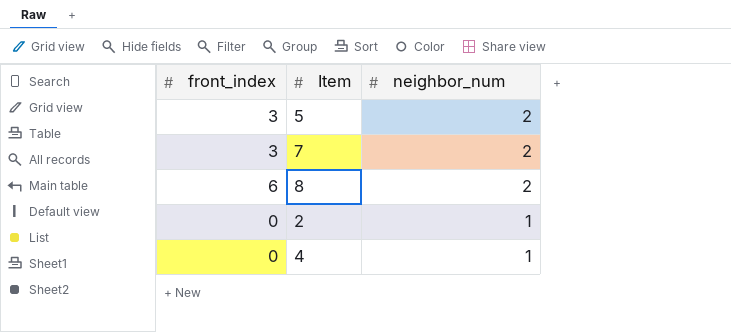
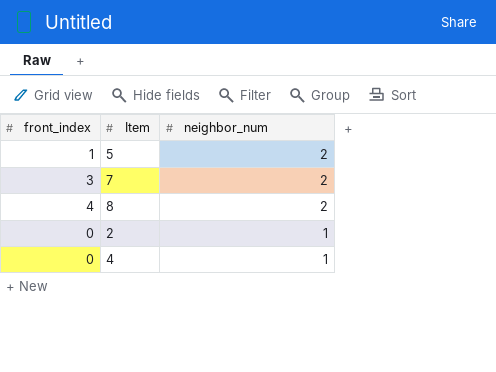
5 | front_index: 3 -> 1
8 | front_index: 6 -> 4

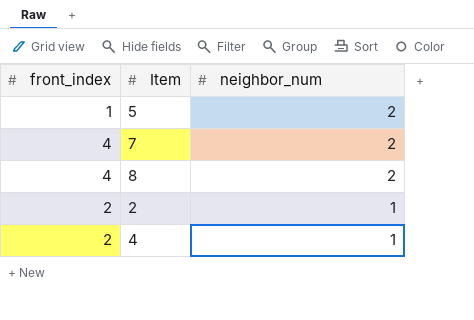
7 | front_index: 3 -> 4
2 | front_index: 0 -> 2
4 | front_index: 0 -> 2

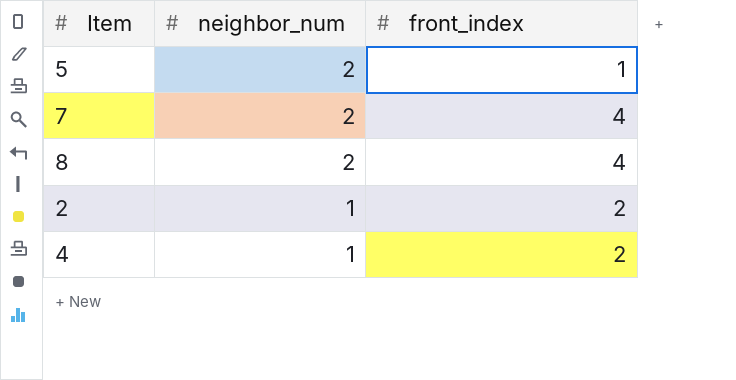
column front_index | position: 1 -> 3

